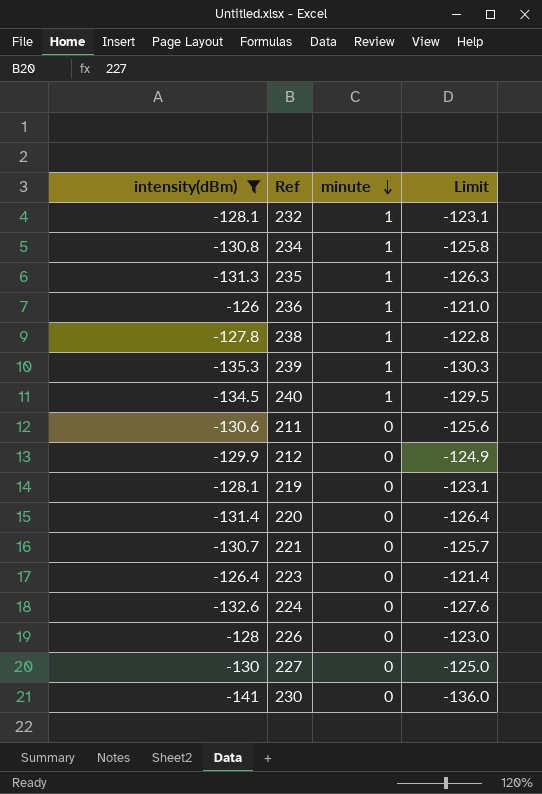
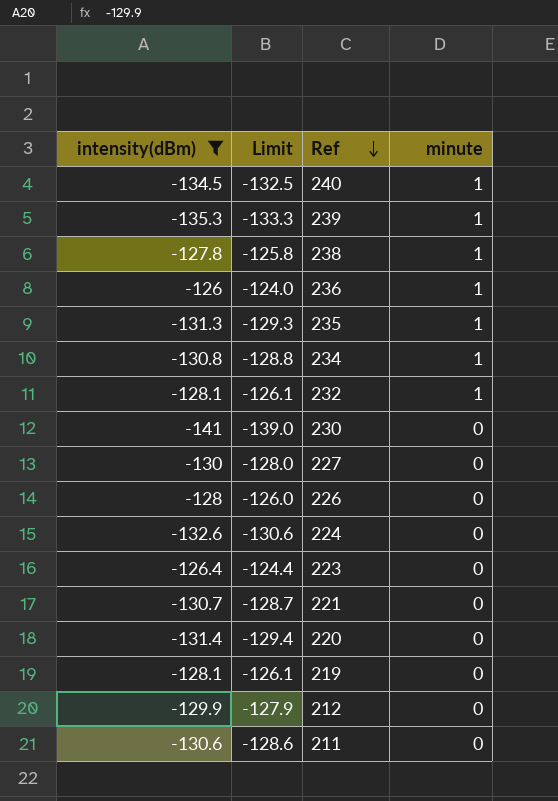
row order: minute descending -> Ref descending
column Limit | formula: [intensity(dBm)] + 5 -> [intensity(dBm)] + 2
column Limit | position: 4 -> 2

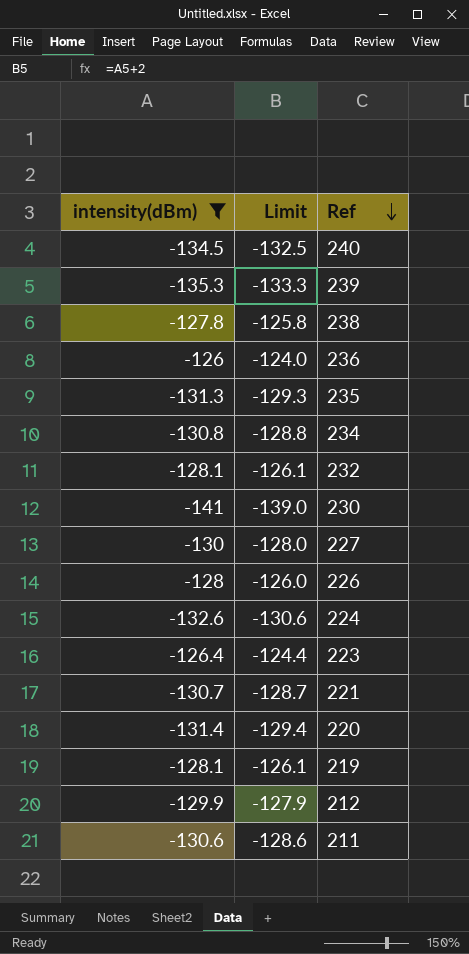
column minute | position: 4 -> none

